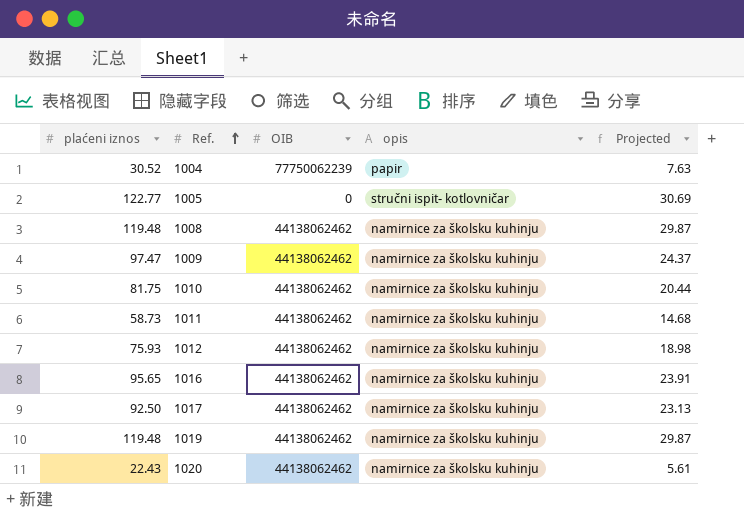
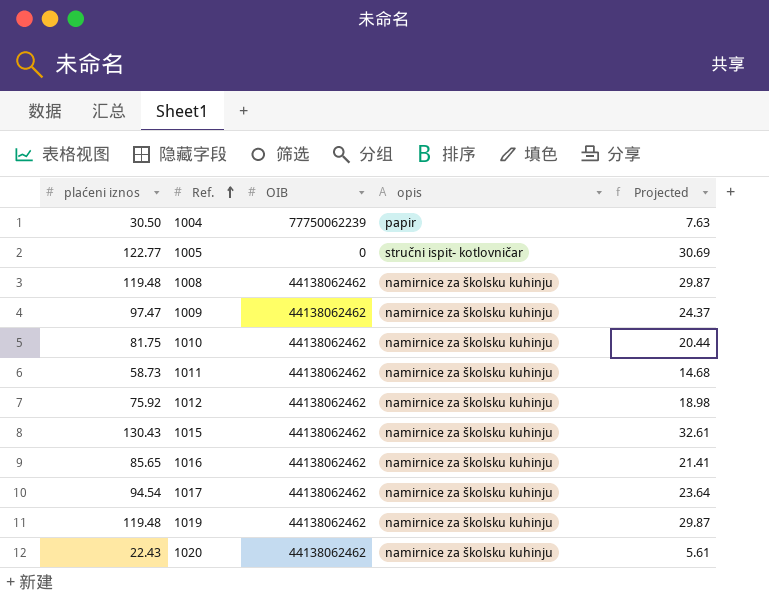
1004 | plaćeni iznos: 30.52 -> 30.50
1012 | plaćeni iznos: 75.93 -> 75.92
row 1015: none -> 130.43 | 44138062462 | namirnice za školsku kuhinju | 32.61
1016 | plaćeni iznos: 95.65 -> 85.65
1016 | Projected: 23.91 -> 21.41
1017 | plaćeni iznos: 92.50 -> 94.54
1017 | Projected: 23.13 -> 23.64

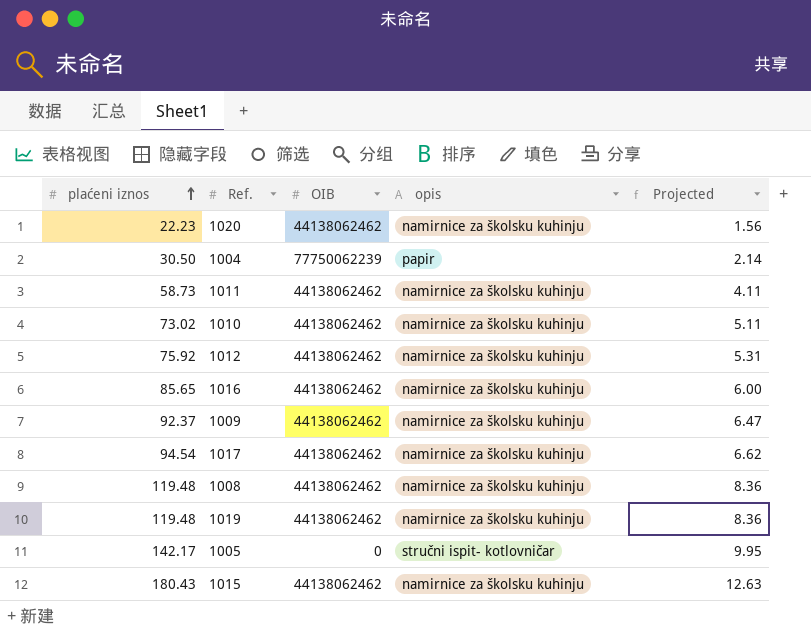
row order: Ref. ascending -> plaćeni iznos ascending
column Projected | formula: [plaćeni iznos] * 0.25 -> [plaćeni iznos] * 0.07
1020 | plaćeni iznos: 22.43 -> 22.23
1010 | plaćeni iznos: 81.75 -> 73.02
1009 | plaćeni iznos: 97.47 -> 92.37
1005 | plaćeni iznos: 122.77 -> 142.17
1015 | plaćeni iznos: 130.43 -> 180.43

